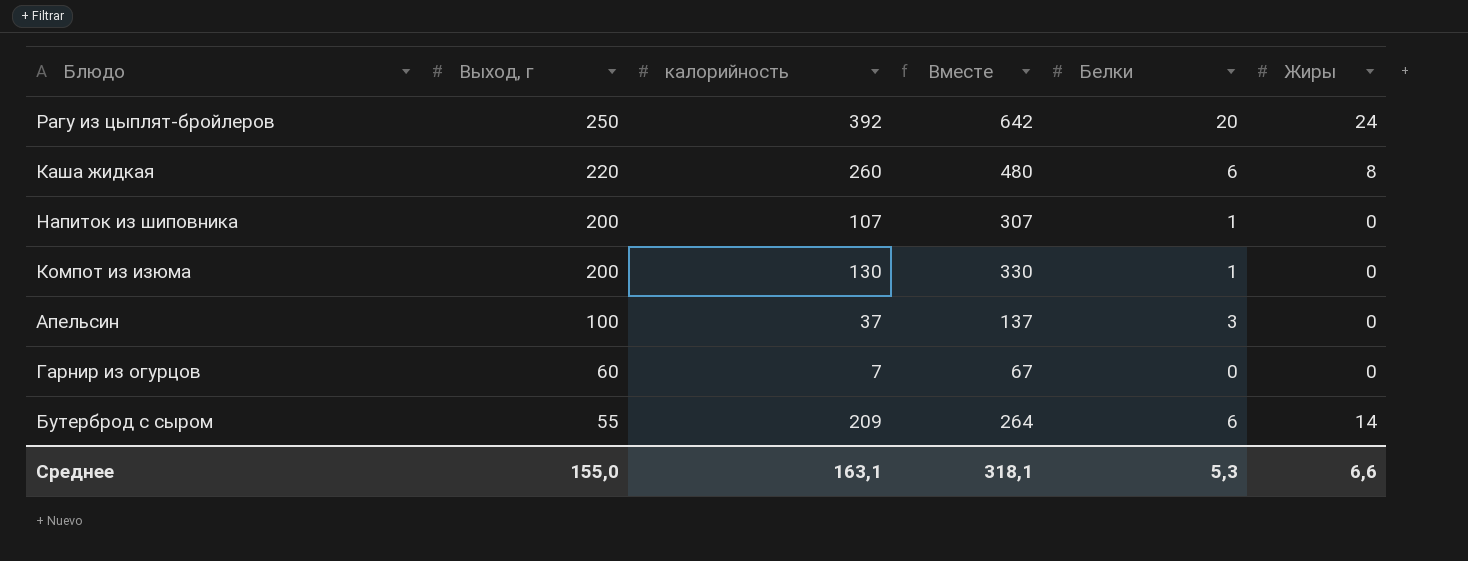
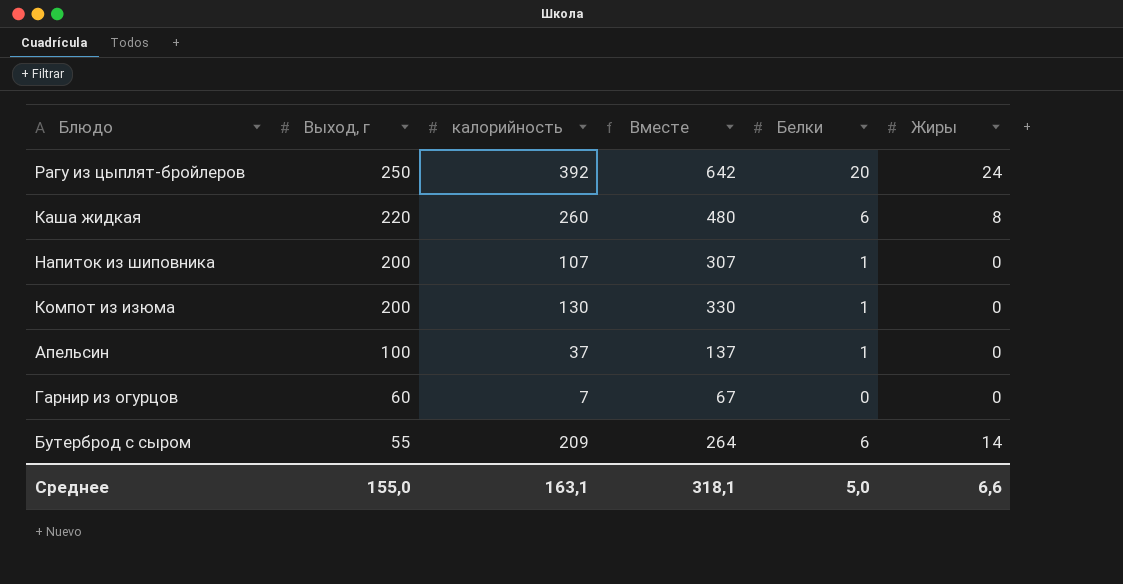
Апельсин | Белки: 3 -> 1
Среднее | Белки: 5,3 -> 5,0

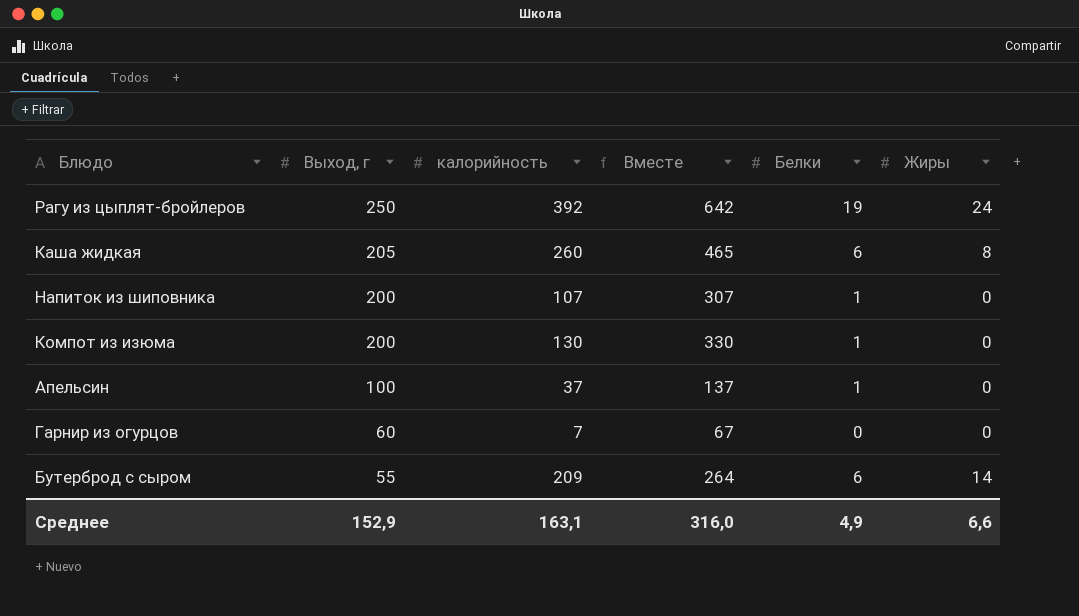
Рагу из цыплят-бройлеров | Белки: 20 -> 19
Каша жидкая | Выход, г: 220 -> 205
Каша жидкая | Вместе: 480 -> 465
Среднее | Выход, г: 155,0 -> 152,9
Среднее | Вместе: 318,1 -> 316,0
Среднее | Белки: 5,0 -> 4,9

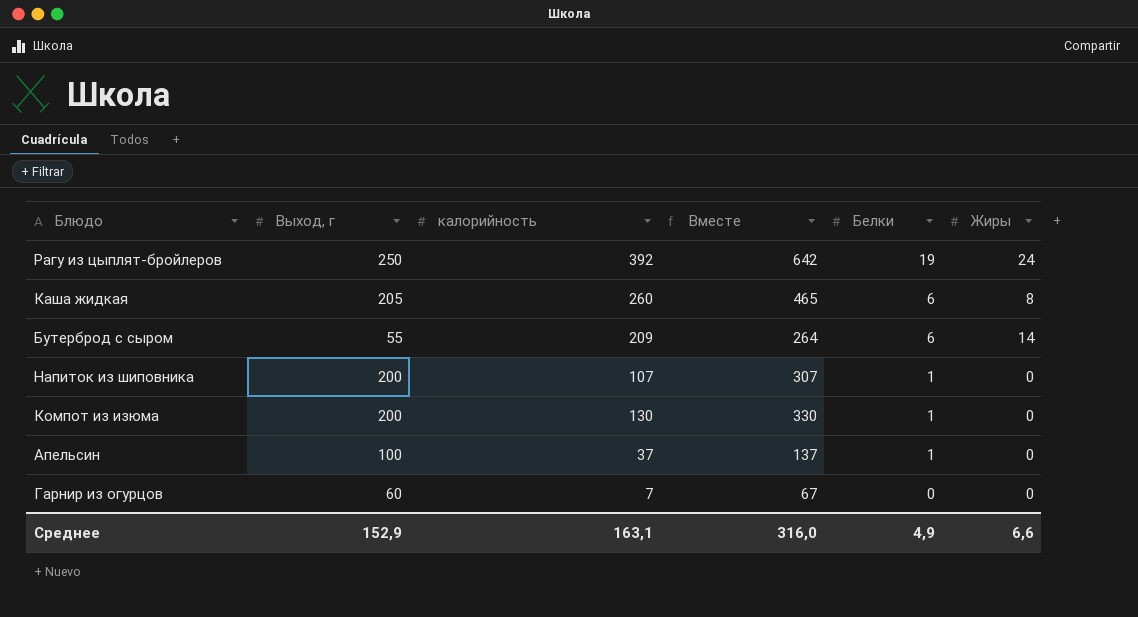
row order: Выход, г descending -> Белки descending

